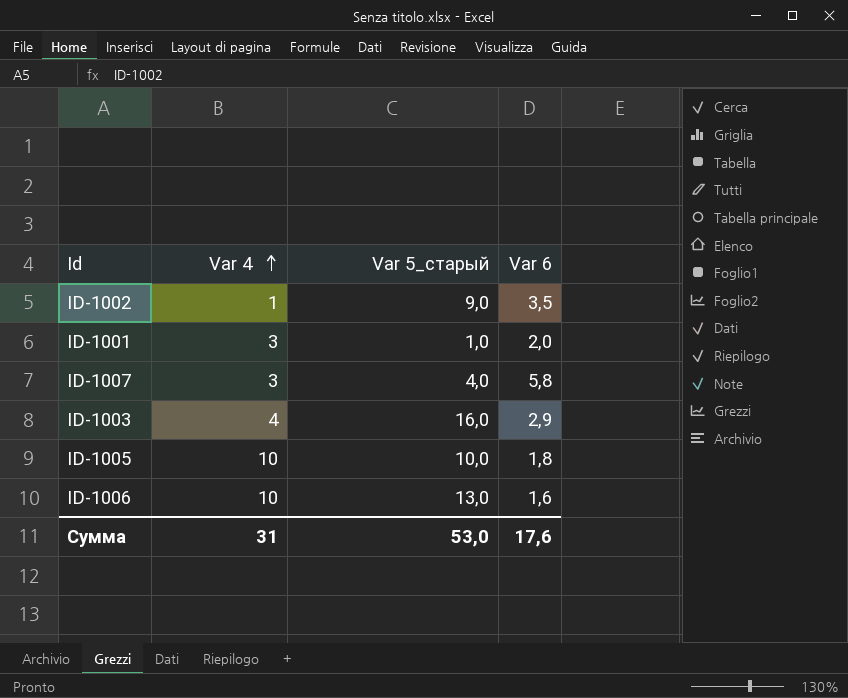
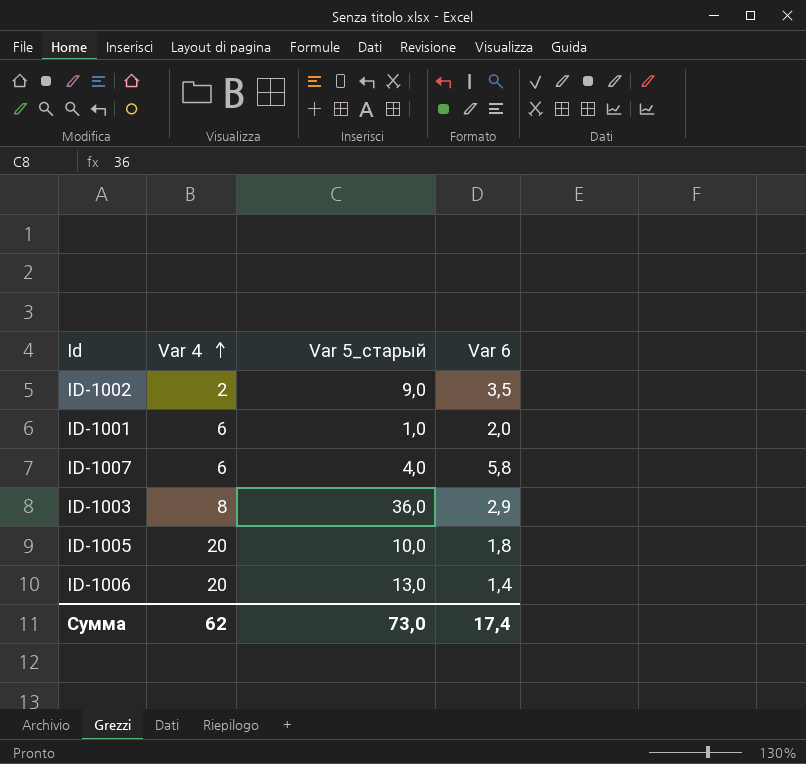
ID-1002 | Var 4: 1 -> 2
ID-1001 | Var 4: 3 -> 6
ID-1007 | Var 4: 3 -> 6
ID-1003 | Var 4: 4 -> 8
ID-1003 | Var 5_старый: 16,0 -> 36,0
ID-1005 | Var 4: 10 -> 20
ID-1006 | Var 4: 10 -> 20
ID-1006 | Var 6: 1,6 -> 1,4
Сумма | Var 4: 31 -> 62
Сумма | Var 5_старый: 53,0 -> 73,0
Сумма | Var 6: 17,6 -> 17,4

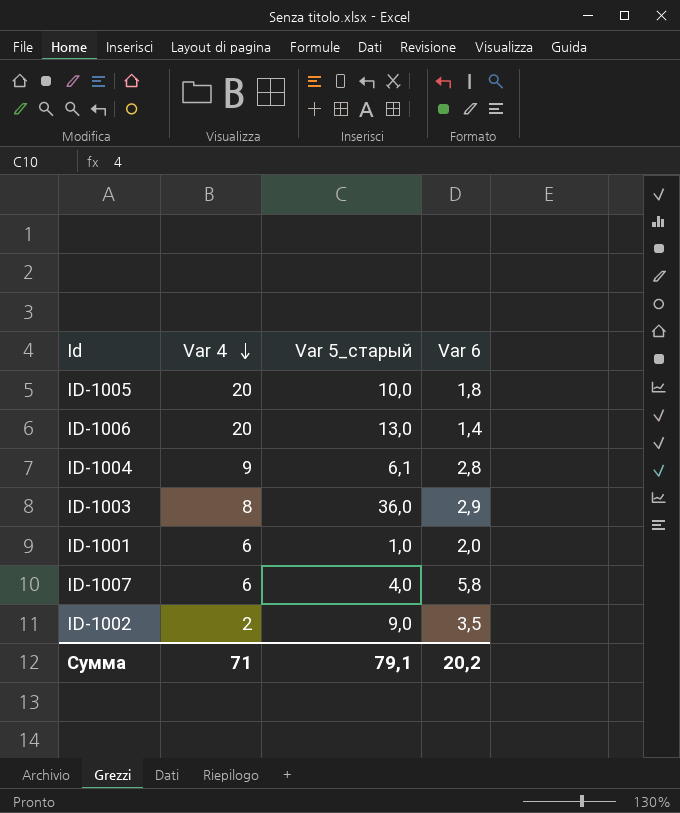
row order: Var 4 ascending -> Var 4 descending
row ID-1004: none -> 9 | 6,1 | 2,8
Сумма | Var 4: 62 -> 71
Сумма | Var 5_старый: 73,0 -> 79,1
Сумма | Var 6: 17,4 -> 20,2

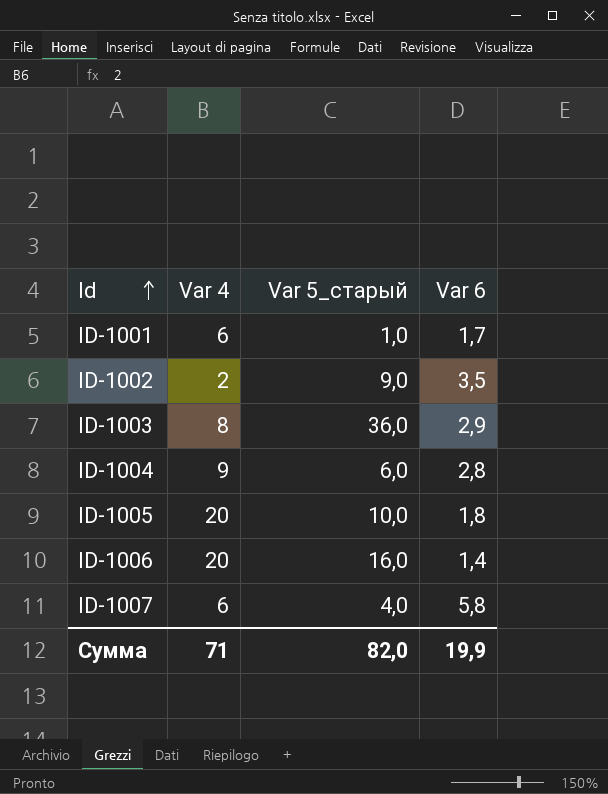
row order: Var 4 descending -> Id ascending
ID-1001 | Var 6: 2,0 -> 1,7
ID-1004 | Var 5_старый: 6,1 -> 6,0
ID-1006 | Var 5_старый: 13,0 -> 16,0
Сумма | Var 5_старый: 79,1 -> 82,0
Сумма | Var 6: 20,2 -> 19,9

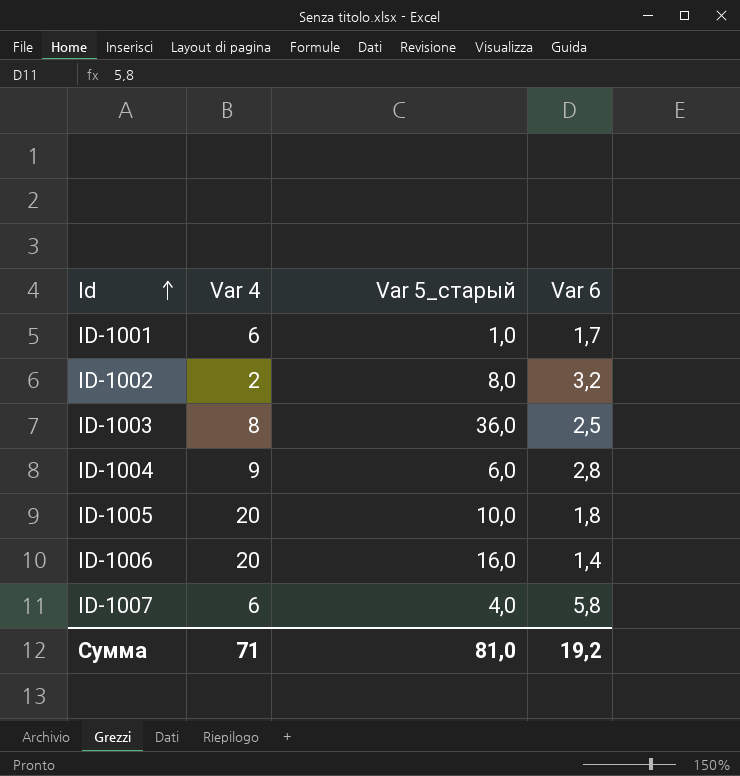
ID-1002 | Var 5_старый: 9,0 -> 8,0
ID-1002 | Var 6: 3,5 -> 3,2
ID-1003 | Var 6: 2,9 -> 2,5
Сумма | Var 5_старый: 82,0 -> 81,0
Сумма | Var 6: 19,9 -> 19,2

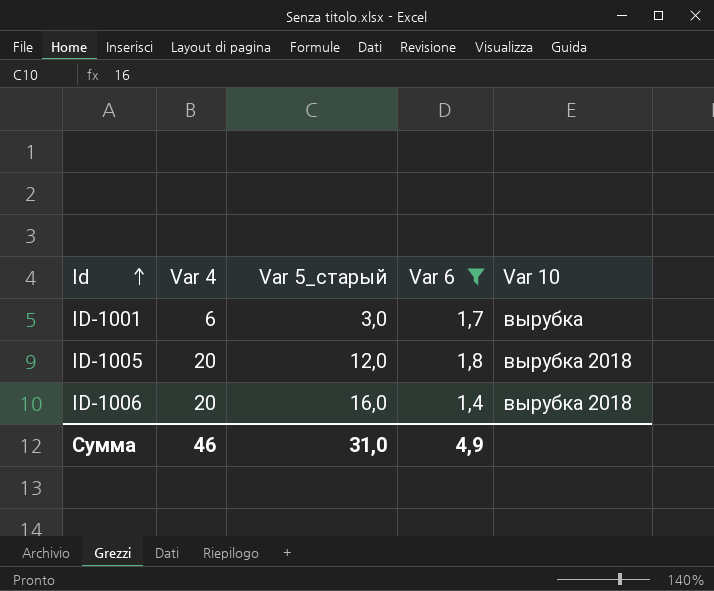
filter: none -> Var 6 <= 1,8
column Var 10 | position: none -> 5
ID-1001 | Var 5_старый: 1,0 -> 3,0
ID-1005 | Var 5_старый: 10,0 -> 12,0
Сумма | Var 4: 71 -> 46
Сумма | Var 5_старый: 81,0 -> 31,0
Сумма | Var 6: 19,2 -> 4,9

